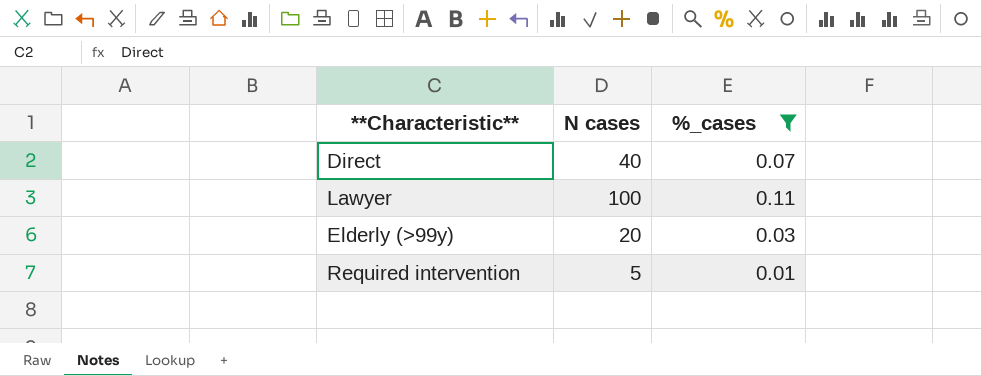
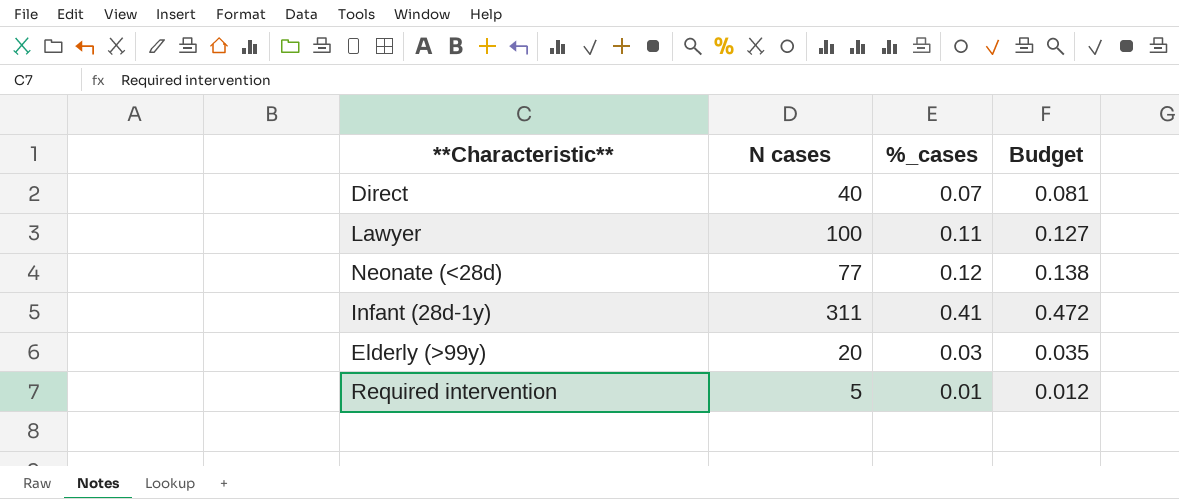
filter: %_cases <= 0.11 -> none
column Budget | formula: none -> [%_cases] * 1.15

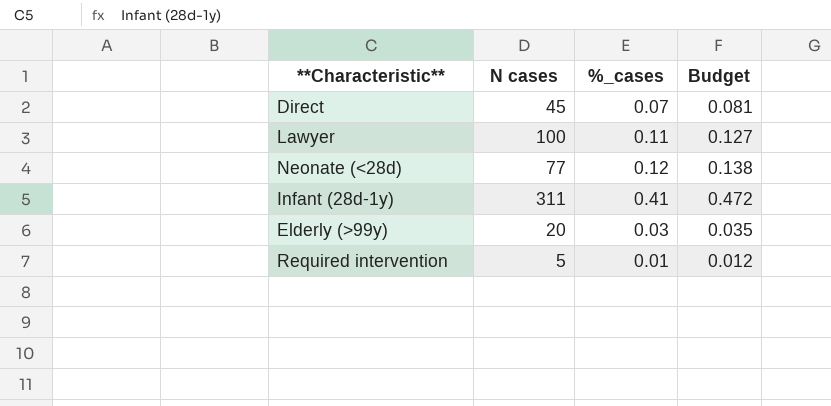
Direct | N cases: 40 -> 45

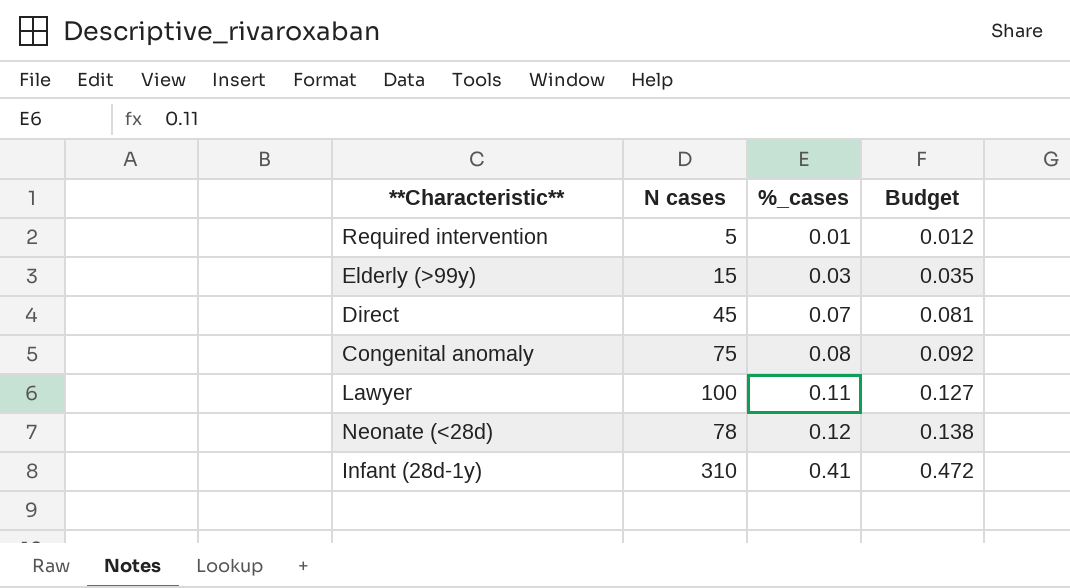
row order: none -> %_cases ascending
Elderly (>99y) | N cases: 20 -> 15
row Congenital anomaly: none -> 75 | 0.08 | 0.092
Neonate (<28d) | N cases: 77 -> 78
Infant (28d-1y) | N cases: 311 -> 310

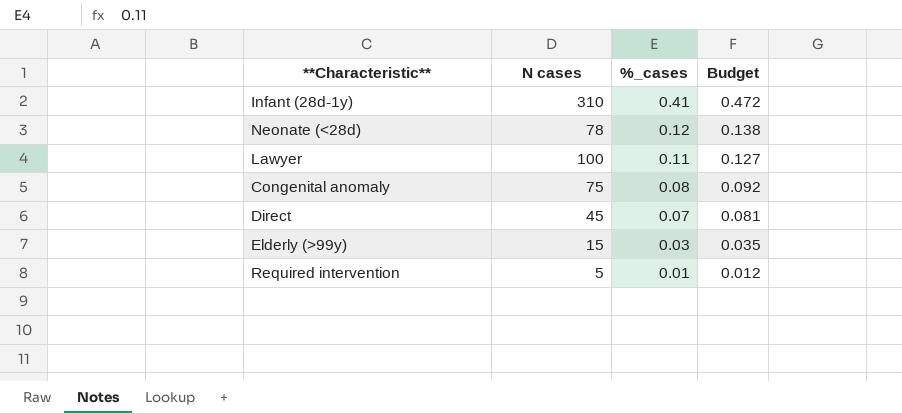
row order: %_cases ascending -> %_cases descending

